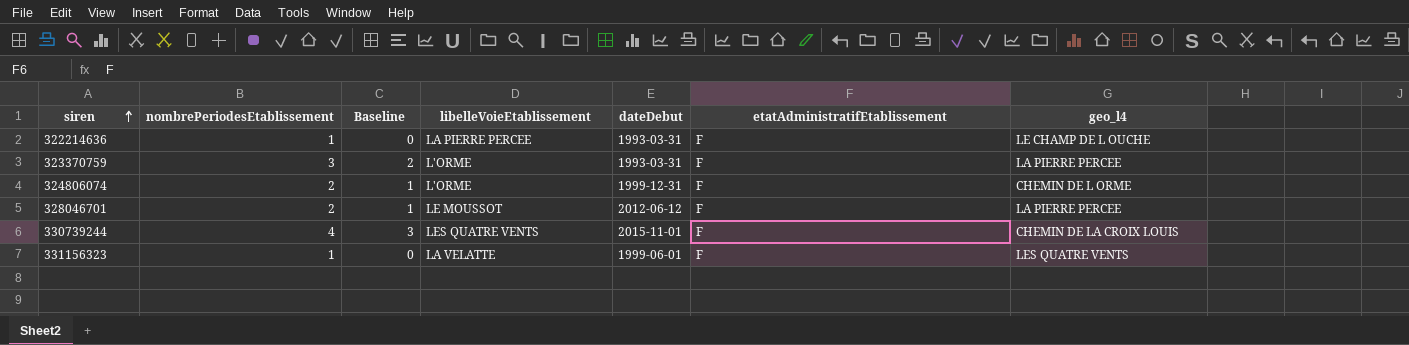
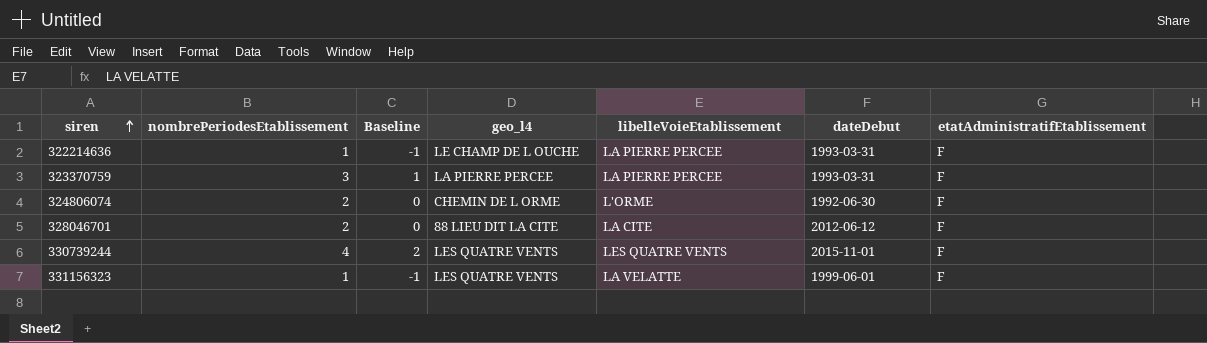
column Baseline | formula: [nombrePeriodesEtablissement] - 1 -> [nombrePeriodesEtablissement] - 2
column geo_l4 | position: 7 -> 4
323370759 | libelleVoieEtablissement: L'ORME -> LA PIERRE PERCEE
324806074 | dateDebut: 1999-12-31 -> 1992-06-30
328046701 | geo_l4: LA PIERRE PERCEE -> 88 LIEU DIT LA CITE
328046701 | libelleVoieEtablissement: LE MOUSSOT -> LA CITE
330739244 | geo_l4: CHEMIN DE LA CROIX LOUIS -> LES QUATRE VENTS

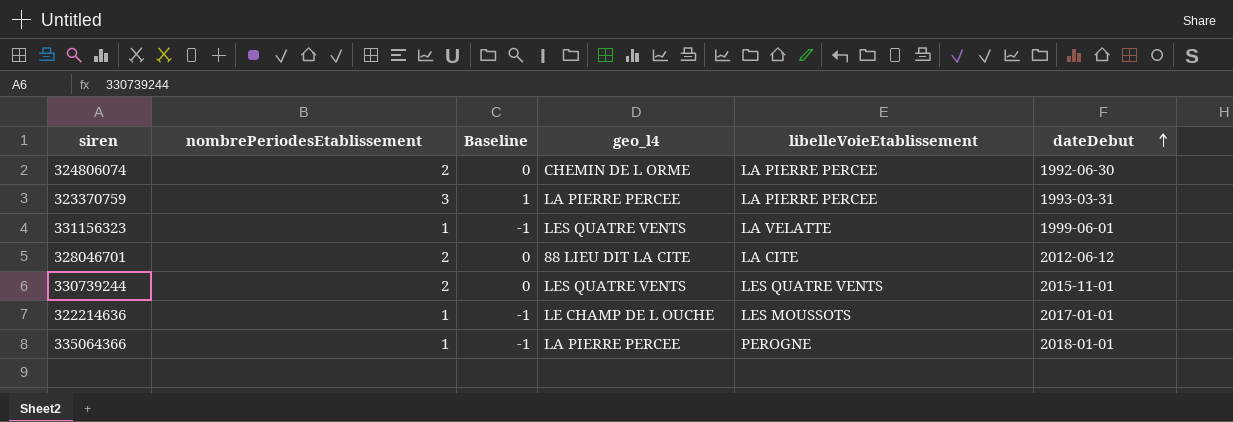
row order: siren ascending -> dateDebut ascending
column etatAdministratifEtablissement | position: 7 -> none
324806074 | libelleVoieEtablissement: L'ORME -> LA PIERRE PERCEE
330739244 | nombrePeriodesEtablissement: 4 -> 2
330739244 | Baseline: 2 -> 0
322214636 | libelleVoieEtablissement: LA PIERRE PERCEE -> LES MOUSSOTS
322214636 | dateDebut: 1993-03-31 -> 2017-01-01
row 335064366: none -> 1 | -1 | LA PIERRE PERCEE | PEROGNE | 2018-01-01

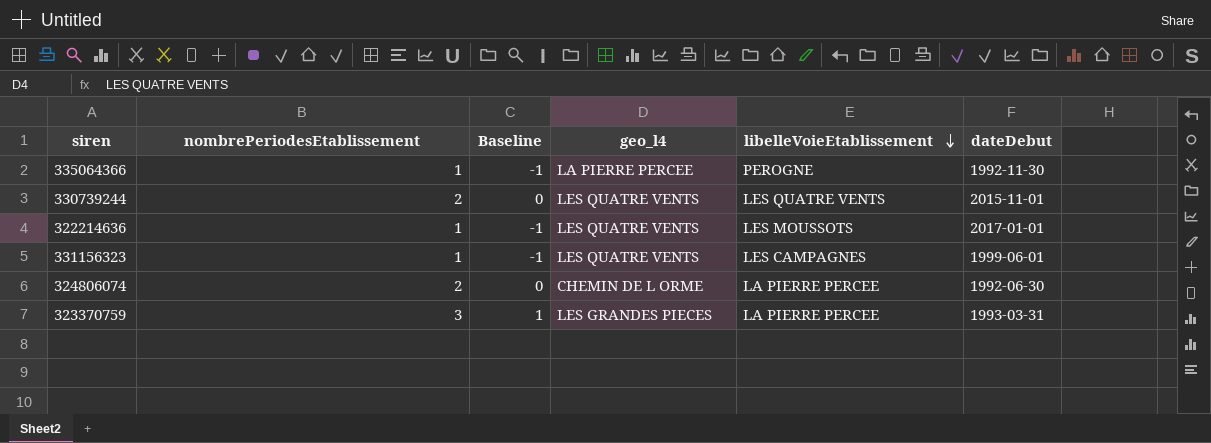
row order: dateDebut ascending -> libelleVoieEtablissement descending
row 328046701: 2 | 0 | 88 LIEU DIT LA CITE | LA CITE | 2012-06-12 -> none
335064366 | dateDebut: 2018-01-01 -> 1992-11-30
322214636 | geo_l4: LE CHAMP DE L OUCHE -> LES QUATRE VENTS
331156323 | libelleVoieEtablissement: LA VELATTE -> LES CAMPAGNES
323370759 | geo_l4: LA PIERRE PERCEE -> LES GRANDES PIECES

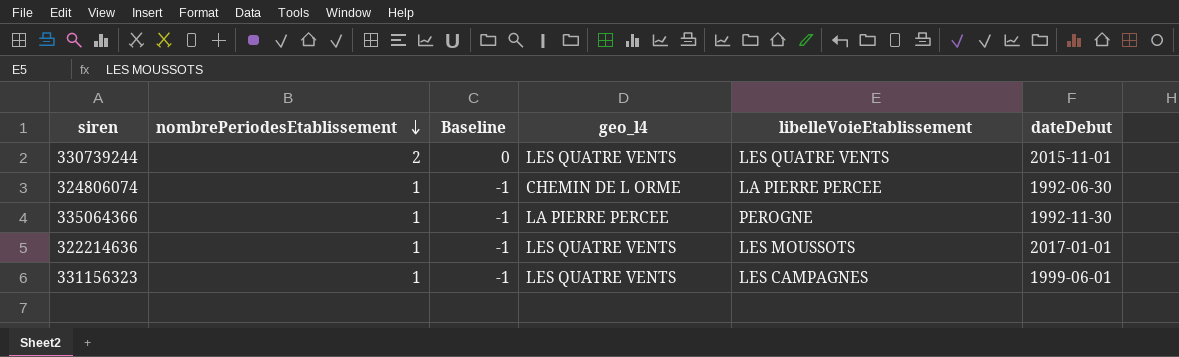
row order: libelleVoieEtablissement descending -> nombrePeriodesEtablissement descending
row 323370759: 3 | 1 | LES GRANDES PIECES | LA PIERRE PERCEE | 1993-03-31 -> none
324806074 | nombrePeriodesEtablissement: 2 -> 1
324806074 | Baseline: 0 -> -1

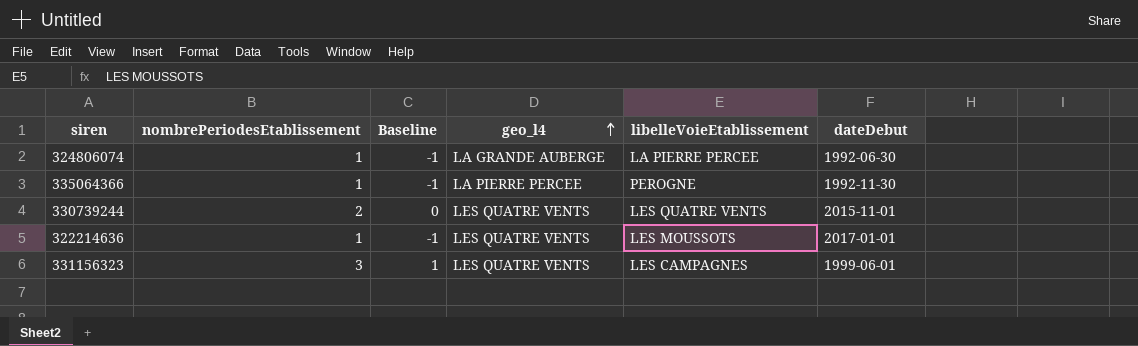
row order: nombrePeriodesEtablissement descending -> geo_l4 ascending
324806074 | geo_l4: CHEMIN DE L ORME -> LA GRANDE AUBERGE
331156323 | nombrePeriodesEtablissement: 1 -> 3
331156323 | Baseline: -1 -> 1

